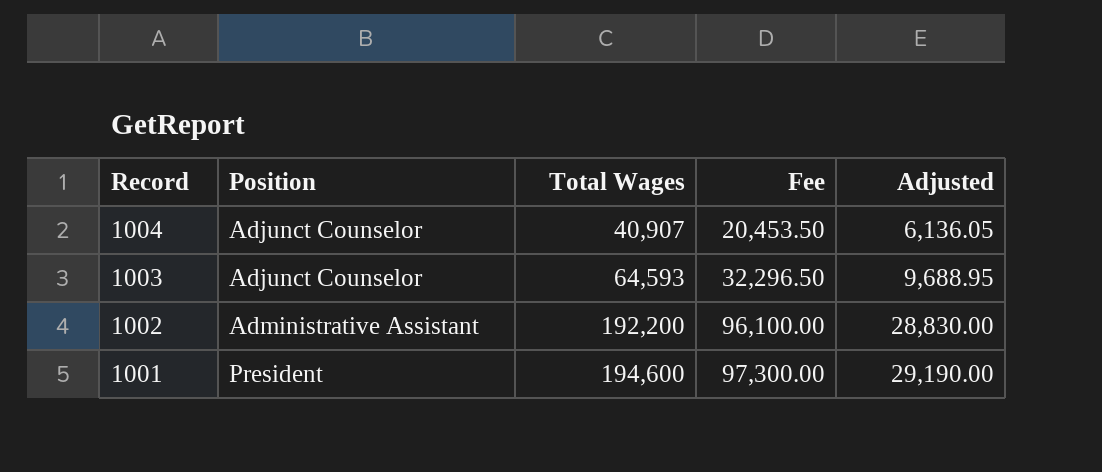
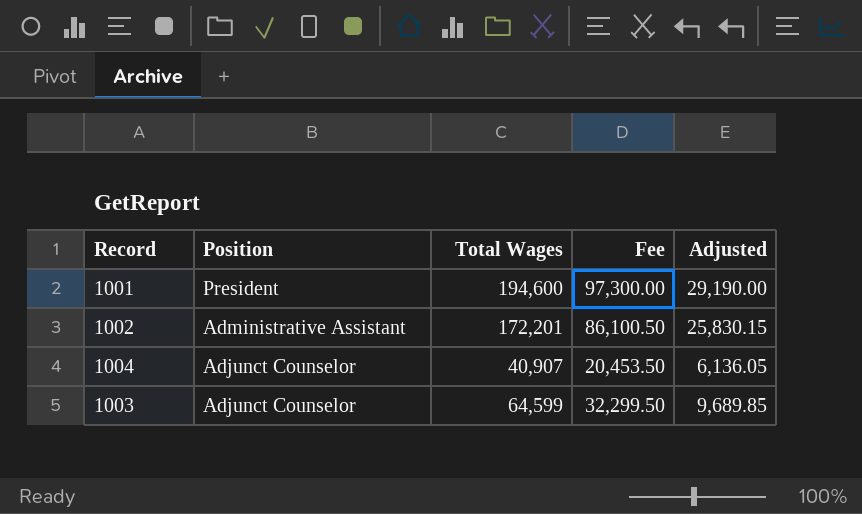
row order: Record descending -> Position descending
1002 | Total Wages: 192,200 -> 172,201
1002 | Fee: 96,100.00 -> 86,100.50
1002 | Adjusted: 28,830.00 -> 25,830.15
1003 | Total Wages: 64,593 -> 64,599
1003 | Fee: 32,296.50 -> 32,299.50
1003 | Adjusted: 9,688.95 -> 9,689.85

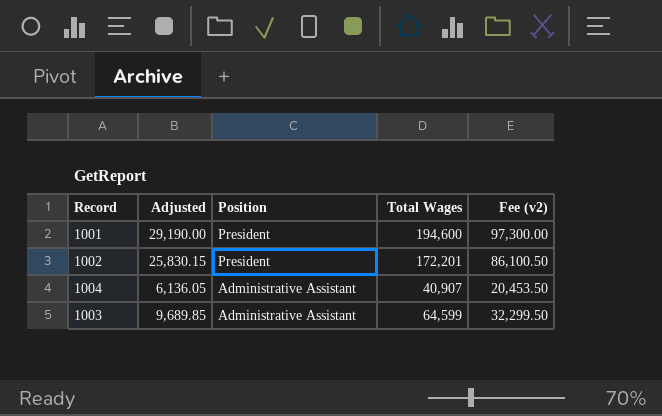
column Adjusted | position: 5 -> 2
column name: Fee -> Fee (v2)
1002 | Position: Administrative Assistant -> President
1004 | Position: Adjunct Counselor -> Administrative Assistant
1003 | Position: Adjunct Counselor -> Administrative Assistant

